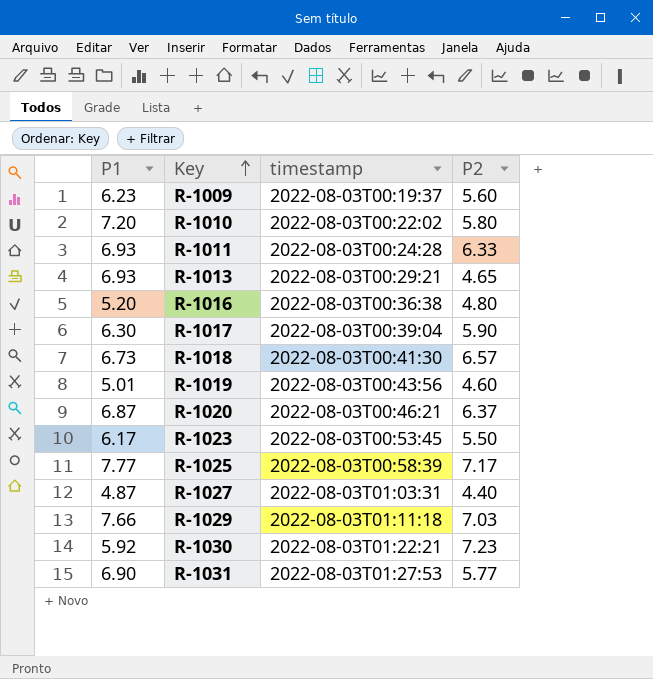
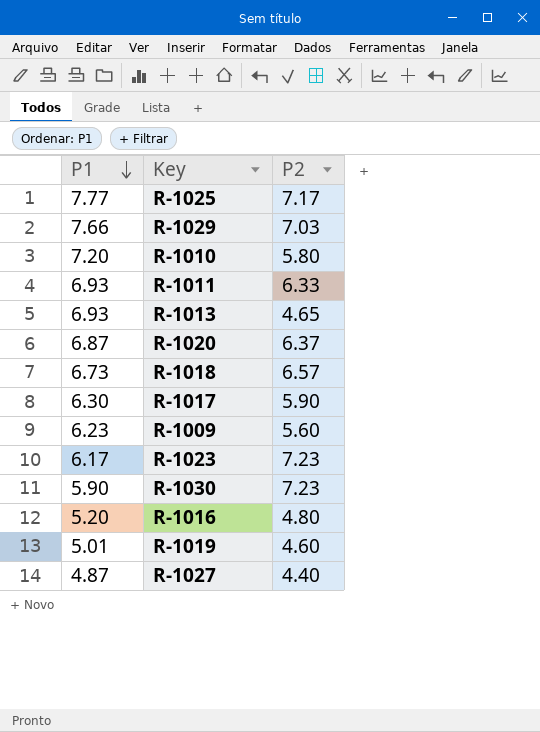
row order: Key ascending -> P1 descending
column timestamp | position: 3 -> none
row R-1031: 6.90 | 2022-08-03T01:27:53 | 5.77 -> none
R-1023 | P2: 5.50 -> 7.23
R-1030 | P1: 5.92 -> 5.90

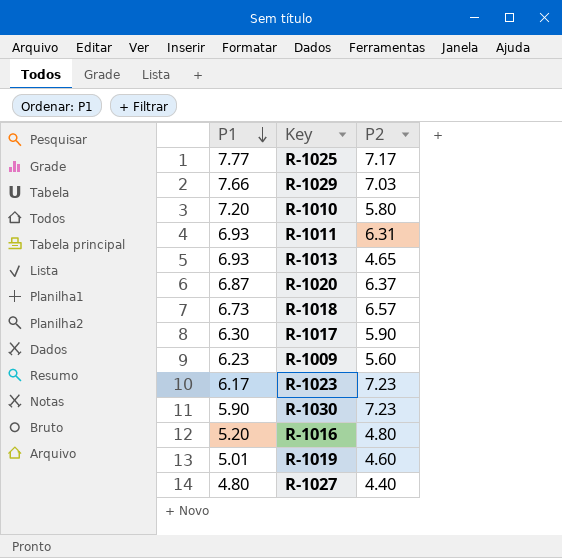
R-1011 | P2: 6.33 -> 6.31
R-1027 | P1: 4.87 -> 4.80

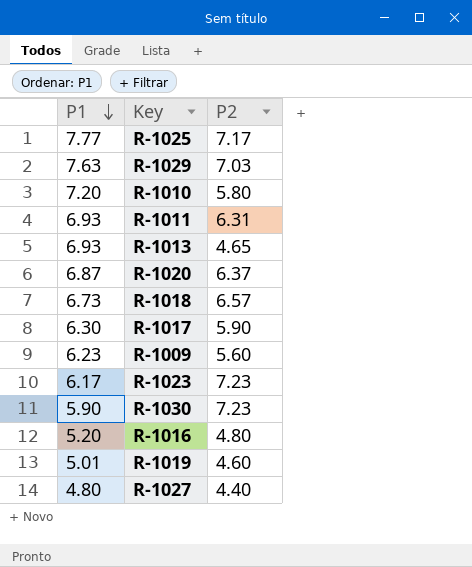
R-1029 | P1: 7.66 -> 7.63

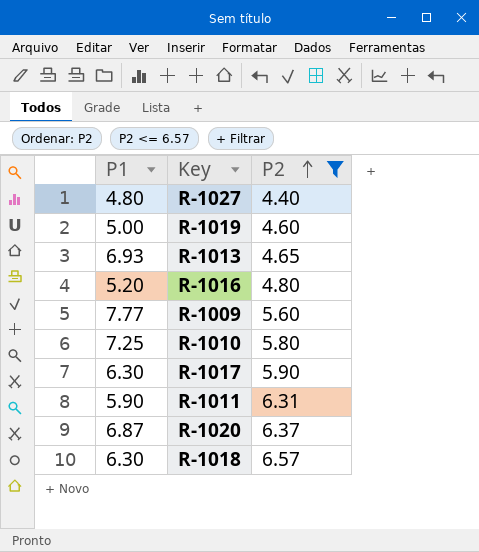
filter: none -> P2 <= 6.57
row order: P1 descending -> P2 ascending
R-1019 | P1: 5.01 -> 5.00
R-1009 | P1: 6.23 -> 7.77
R-1010 | P1: 7.20 -> 7.25
R-1011 | P1: 6.93 -> 5.90
R-1018 | P1: 6.73 -> 6.30

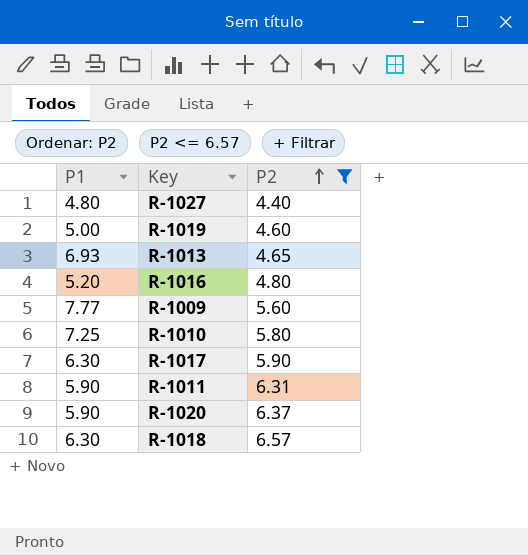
R-1020 | P1: 6.87 -> 5.90

